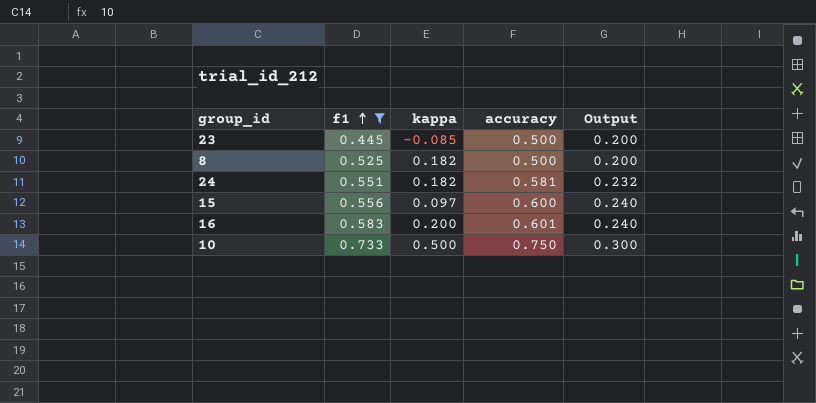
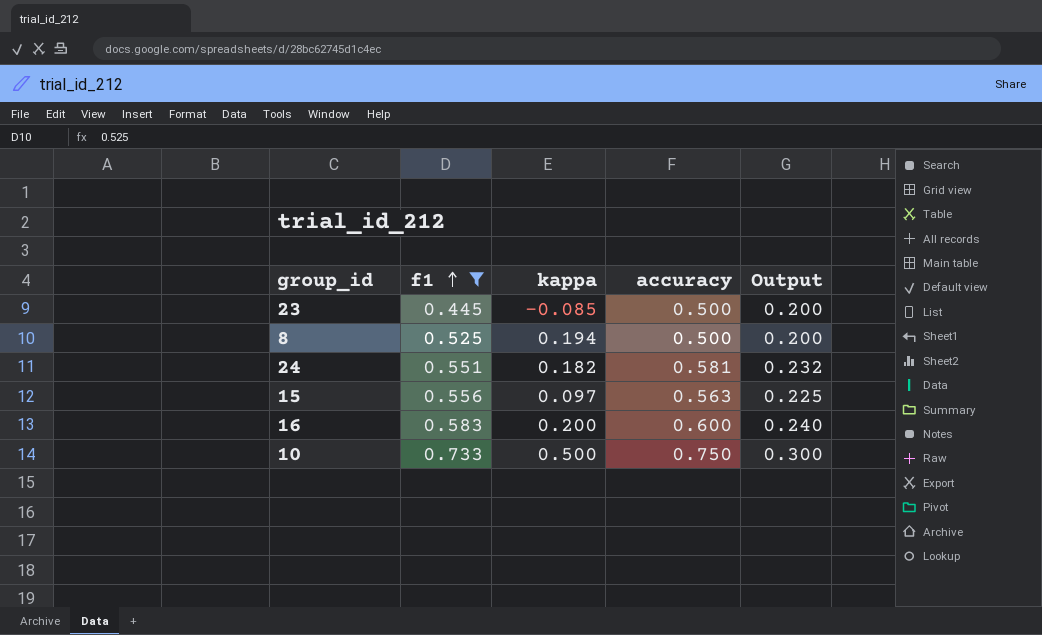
8 | kappa: 0.182 -> 0.194
15 | accuracy: 0.600 -> 0.563
15 | Output: 0.240 -> 0.225
16 | accuracy: 0.601 -> 0.600

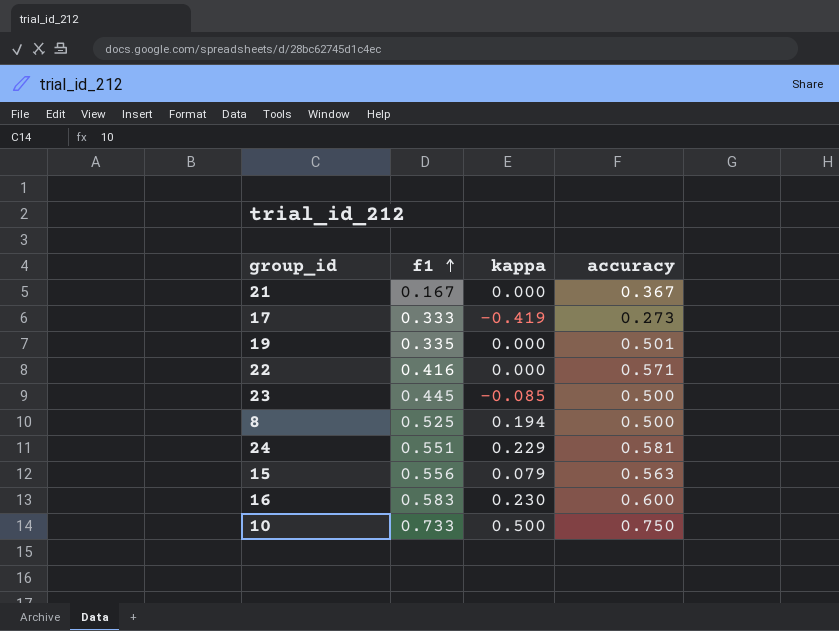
filter: f1 >= 0.445 -> none
column Output | formula: [accuracy] * 0.4 -> none
24 | kappa: 0.182 -> 0.229
15 | kappa: 0.097 -> 0.079
16 | kappa: 0.200 -> 0.230

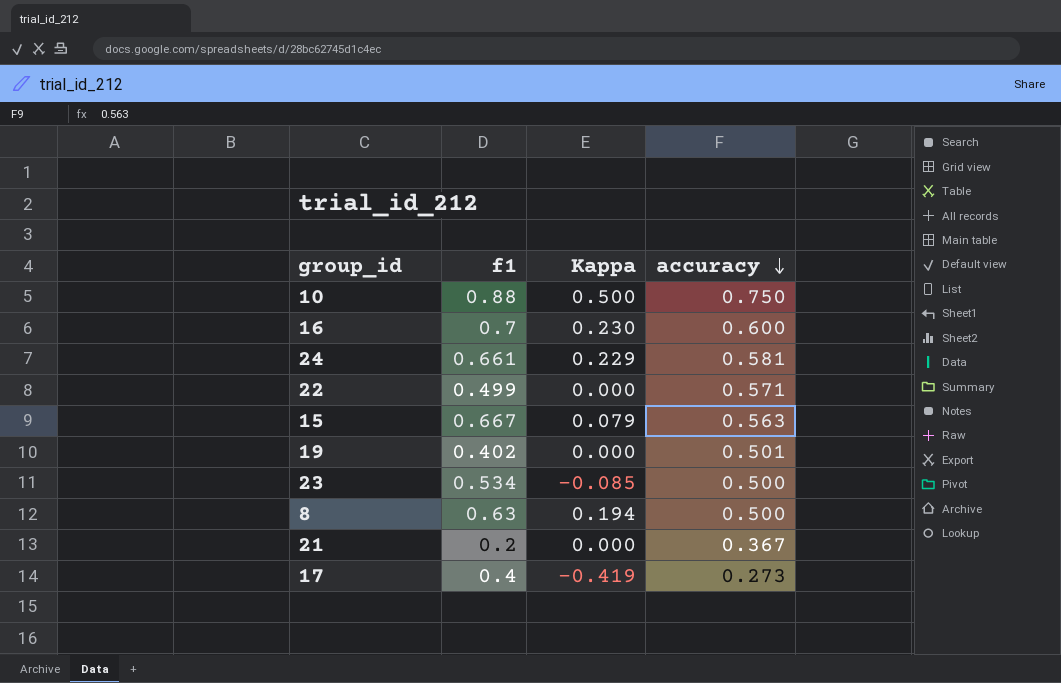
row order: f1 ascending -> accuracy descending
column name: kappa -> Kappa
10 | f1: 0.733 -> 0.88
16 | f1: 0.583 -> 0.7
24 | f1: 0.551 -> 0.661
22 | f1: 0.416 -> 0.499
15 | f1: 0.556 -> 0.667
19 | f1: 0.335 -> 0.402
23 | f1: 0.445 -> 0.534
8 | f1: 0.525 -> 0.63
21 | f1: 0.167 -> 0.2
17 | f1: 0.333 -> 0.4

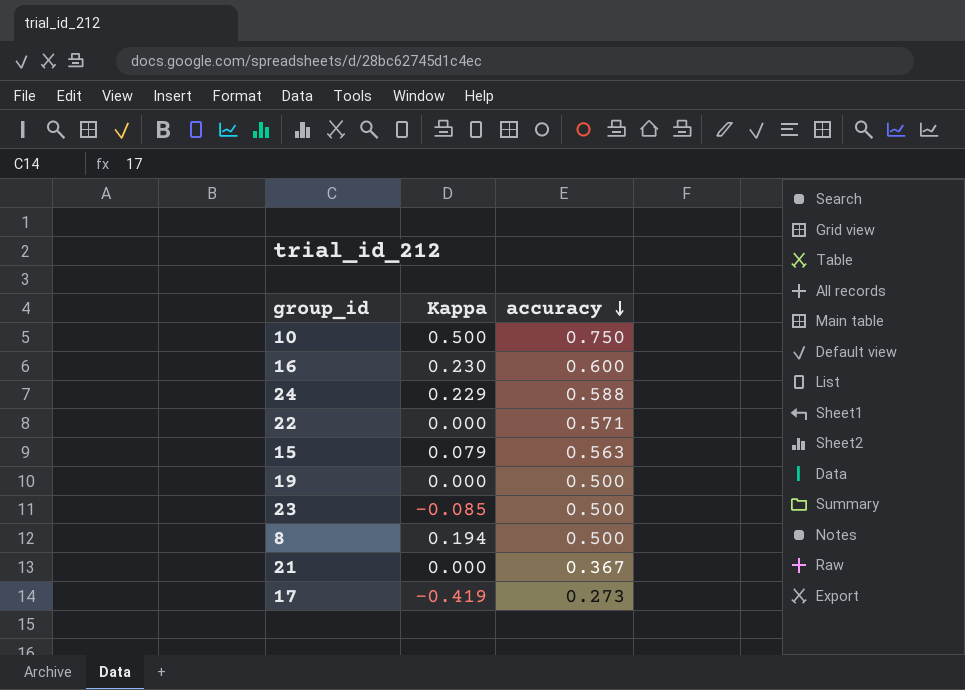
column f1 | position: 2 -> none
24 | accuracy: 0.581 -> 0.588
19 | accuracy: 0.501 -> 0.500

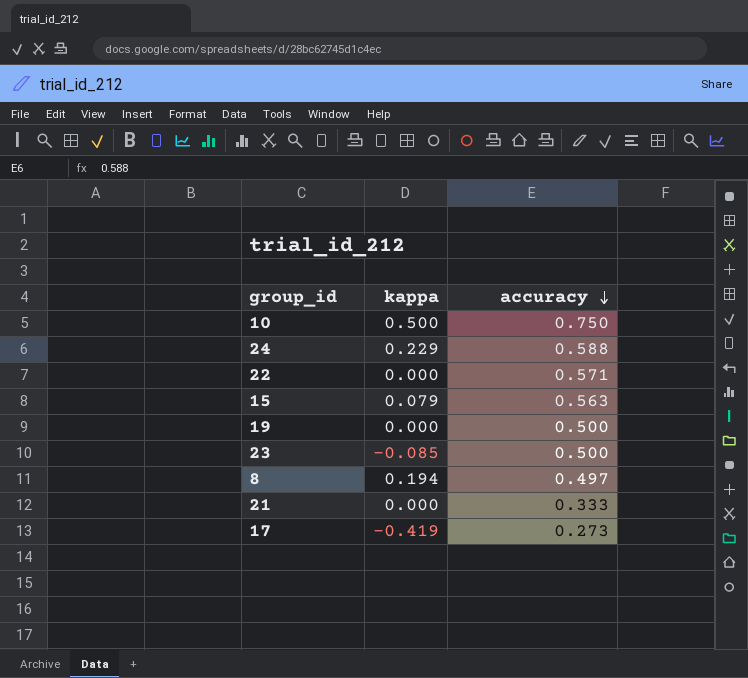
column name: Kappa -> kappa
row 16: 0.230 | 0.600 -> none
8 | accuracy: 0.500 -> 0.497
21 | accuracy: 0.367 -> 0.333

